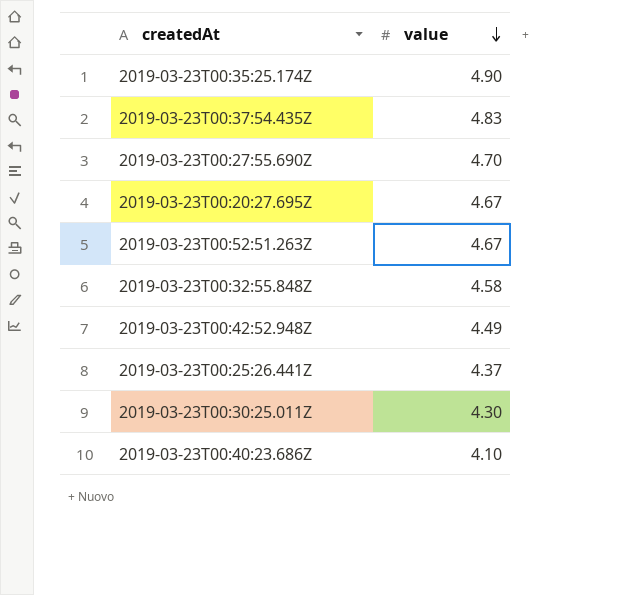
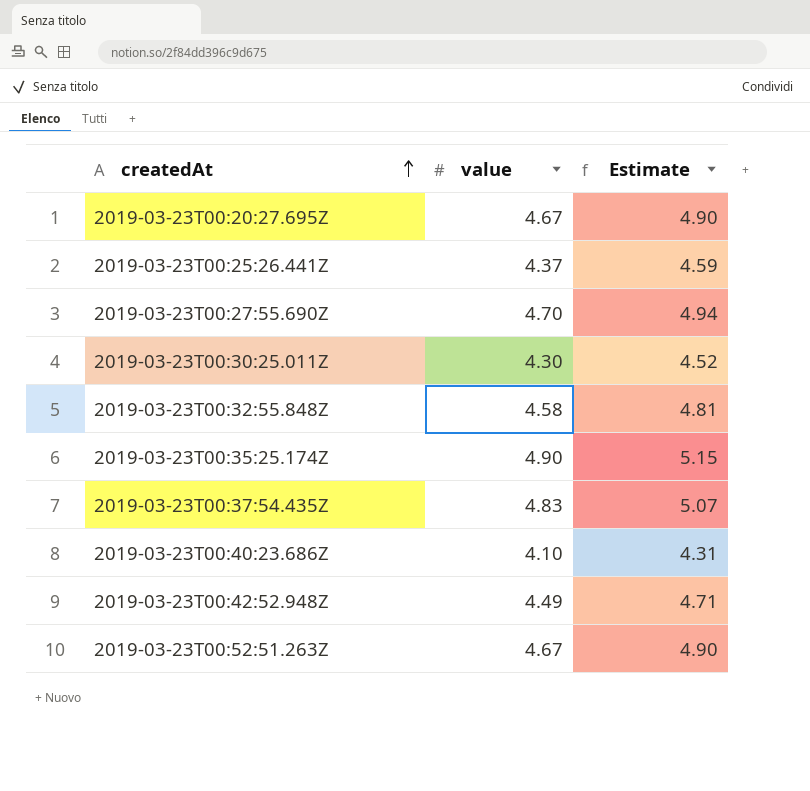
row order: value descending -> createdAt ascending
column Estimate | formula: none -> [value] * 1.05

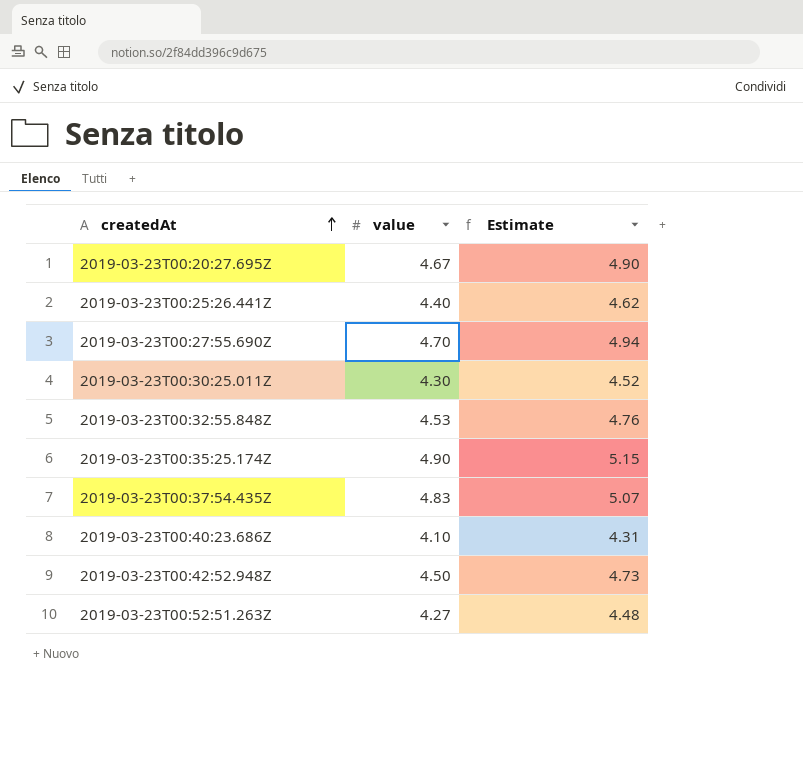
2019-03-23T00:25:26.441Z | value: 4.37 -> 4.40
2019-03-23T00:25:26.441Z | Estimate: 4.59 -> 4.62
2019-03-23T00:32:55.848Z | value: 4.58 -> 4.53
2019-03-23T00:32:55.848Z | Estimate: 4.81 -> 4.76
2019-03-23T00:42:52.948Z | value: 4.49 -> 4.50
2019-03-23T00:42:52.948Z | Estimate: 4.71 -> 4.73
2019-03-23T00:52:51.263Z | value: 4.67 -> 4.27
2019-03-23T00:52:51.263Z | Estimate: 4.90 -> 4.48

